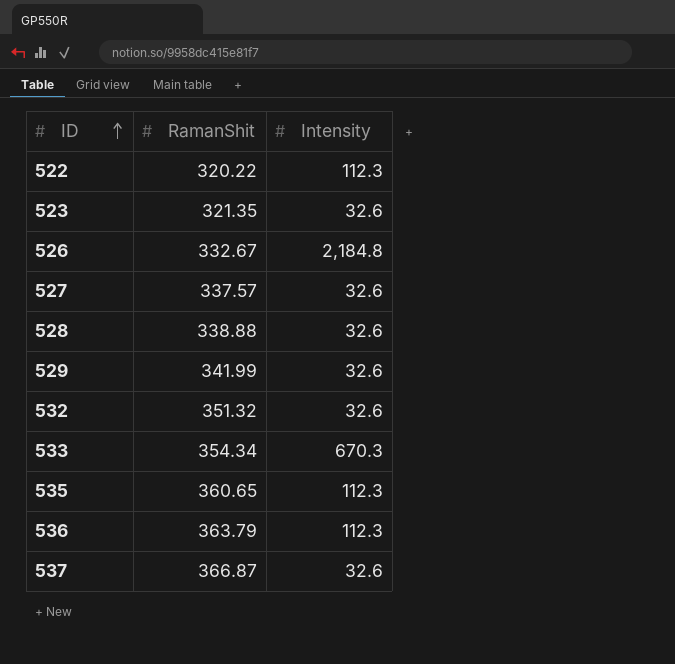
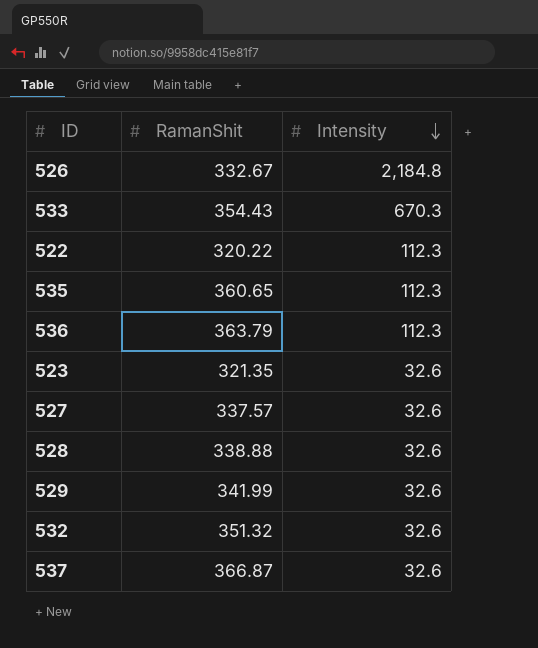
row order: ID ascending -> Intensity descending
533 | RamanShit: 354.34 -> 354.43

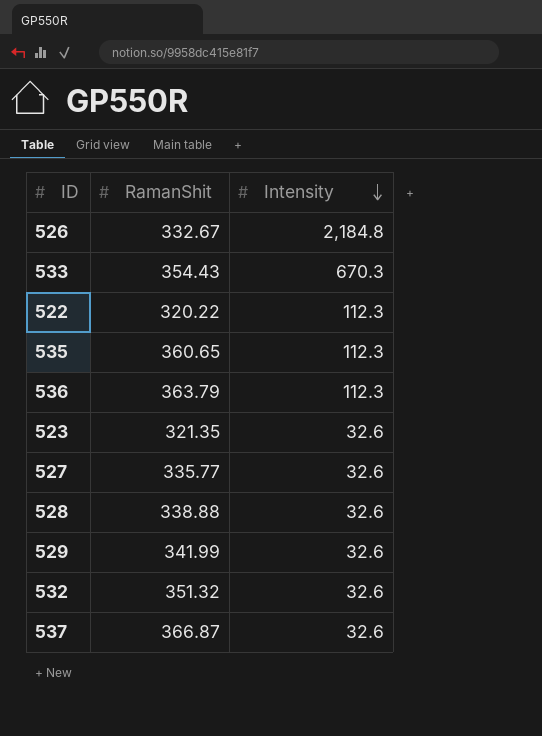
527 | RamanShit: 337.57 -> 335.77

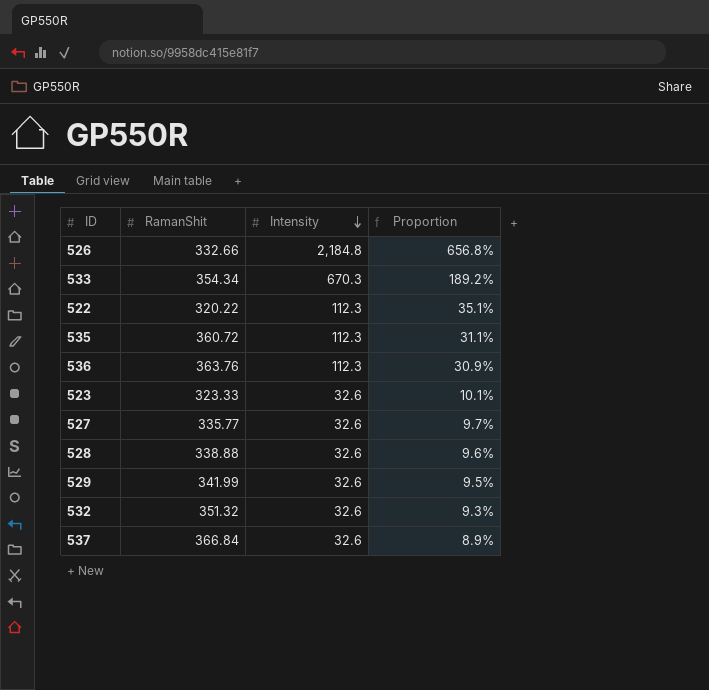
column Proportion | formula: none -> [Intensity] / [RamanShit]
526 | RamanShit: 332.67 -> 332.66
533 | RamanShit: 354.43 -> 354.34
535 | RamanShit: 360.65 -> 360.72
536 | RamanShit: 363.79 -> 363.76
523 | RamanShit: 321.35 -> 323.33
537 | RamanShit: 366.87 -> 366.84

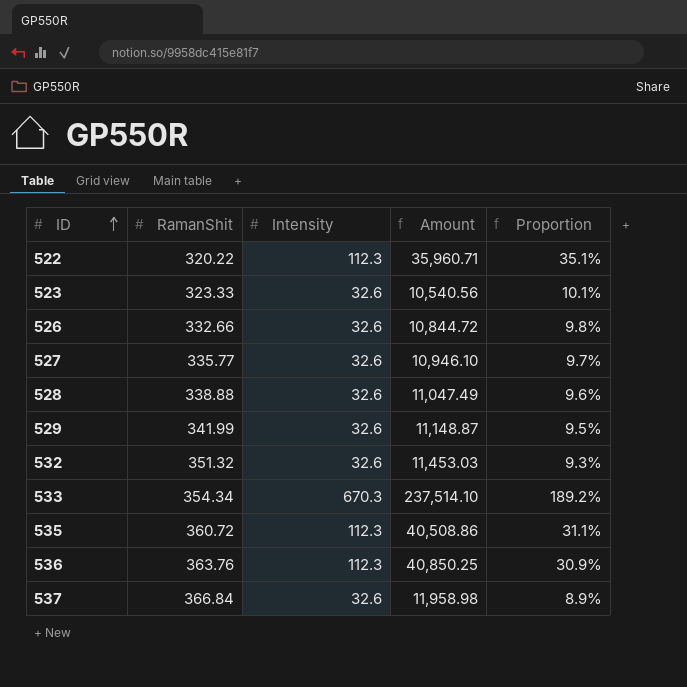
row order: Intensity descending -> ID ascending
column Amount | formula: none -> [RamanShit] * [Intensity]
526 | Intensity: 2,184.8 -> 32.6
526 | Proportion: 656.8% -> 9.8%

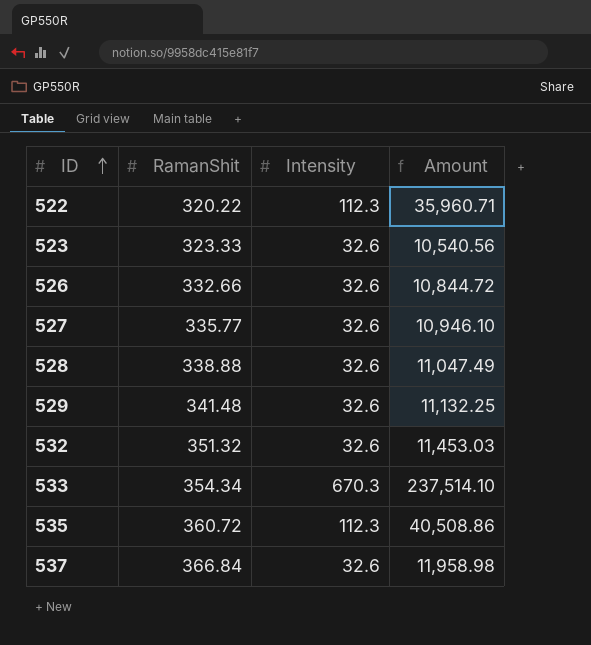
column Proportion | formula: [Intensity] / [RamanShit] -> none
row 536: 363.76 | 112.3 | 40,850.25 | 30.9% -> none
529 | RamanShit: 341.99 -> 341.48
529 | Amount: 11,148.87 -> 11,132.25

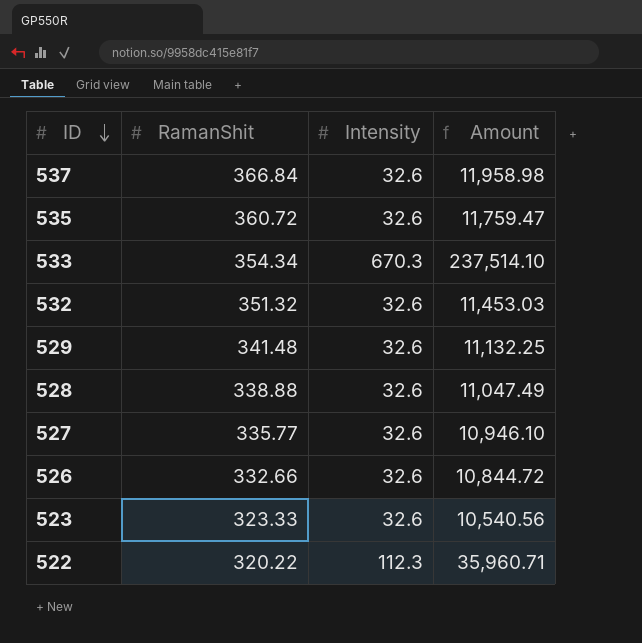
row order: ID ascending -> ID descending
535 | Intensity: 112.3 -> 32.6
535 | Amount: 40,508.86 -> 11,759.47

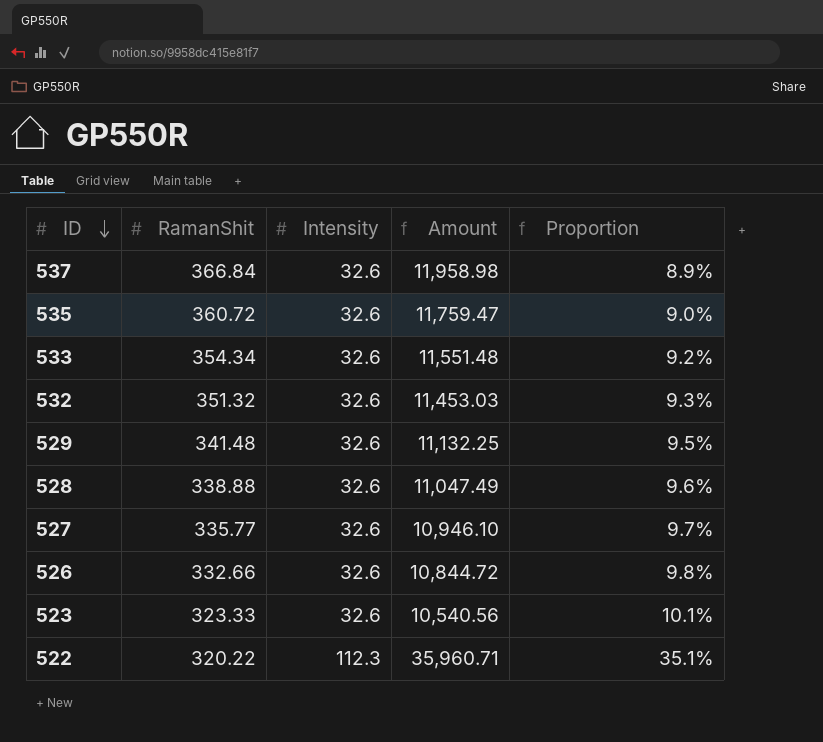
column Proportion | formula: none -> [Intensity] / [RamanShit]
533 | Intensity: 670.3 -> 32.6
533 | Amount: 237,514.10 -> 11,551.48

